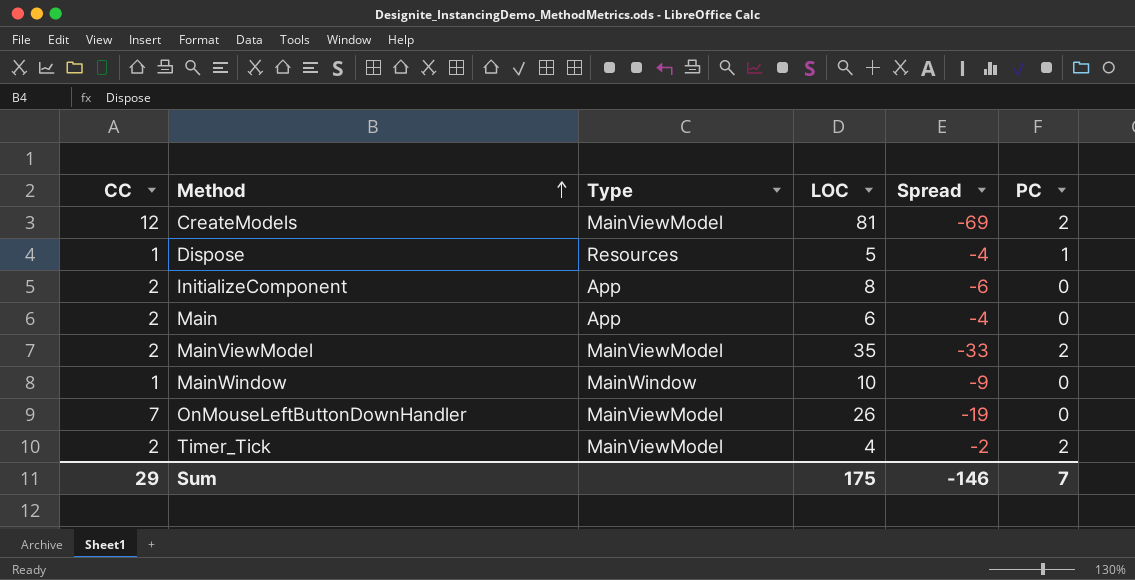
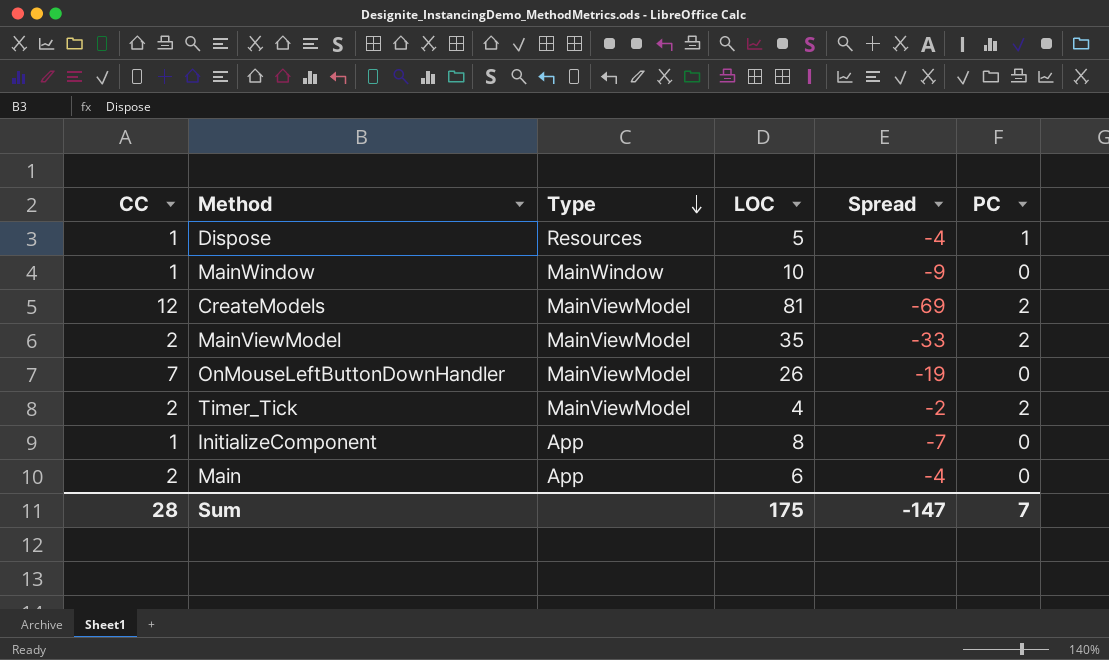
row order: Method ascending -> Type descending
InitializeComponent | CC: 2 -> 1
InitializeComponent | Spread: -6 -> -7
Sum | CC: 29 -> 28
Sum | Spread: -146 -> -147

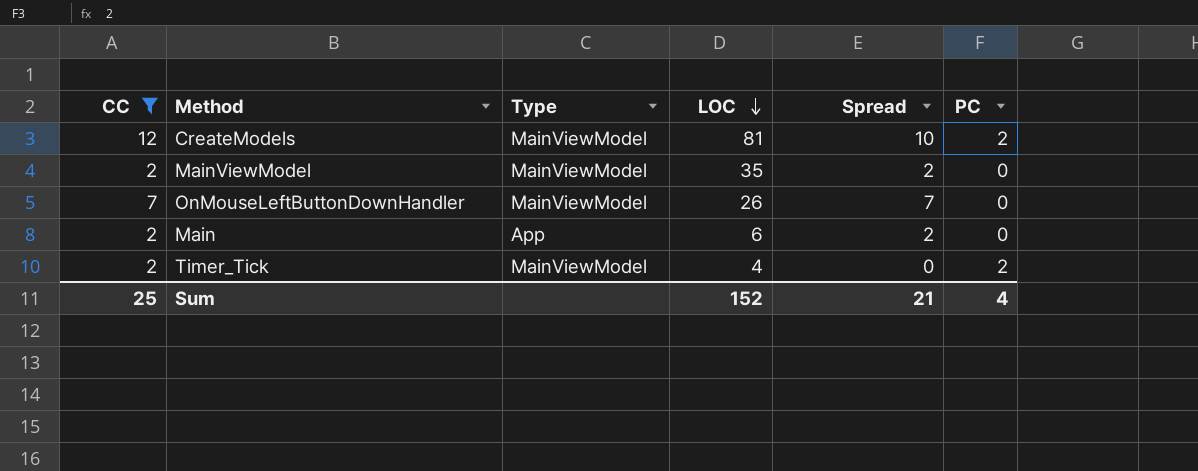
filter: none -> CC != 1
row order: Type descending -> LOC descending
column Spread | formula: [CC] - [LOC] -> [CC] - [PC]
MainViewModel | PC: 2 -> 0
Sum | CC: 28 -> 25
Sum | LOC: 175 -> 152
Sum | Spread: -147 -> 21
Sum | PC: 7 -> 4

